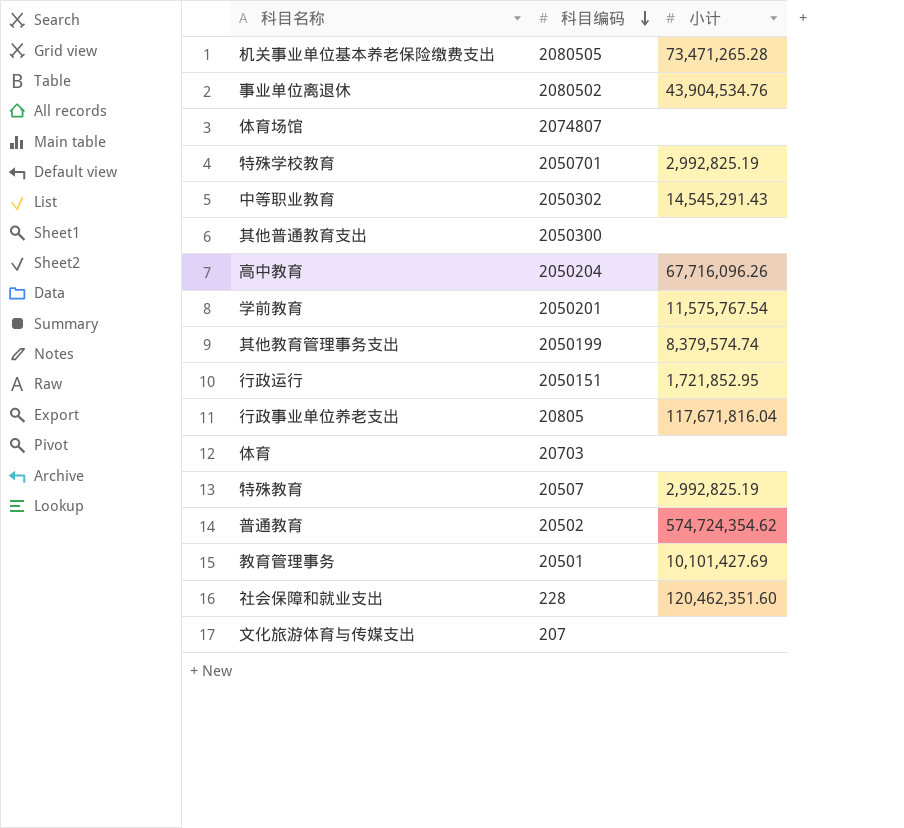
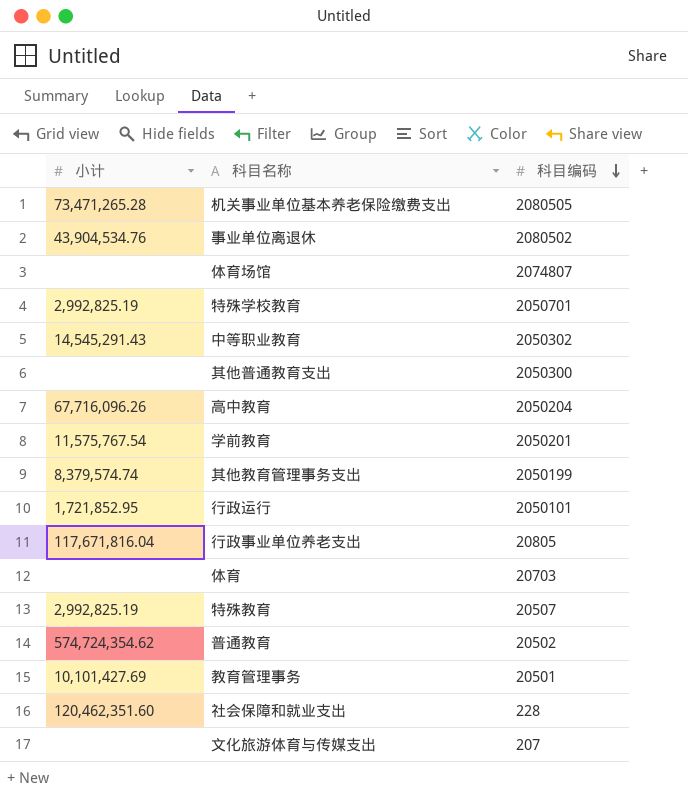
column 小计 | position: 3 -> 1
行政运行 | 科目编码: 2050151 -> 2050101

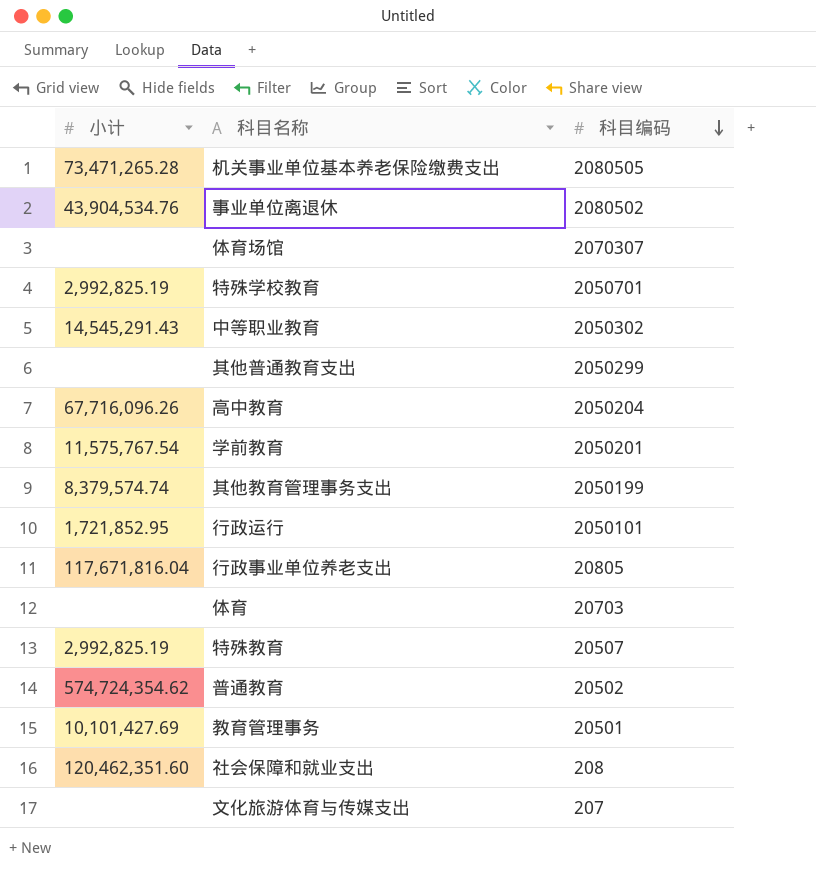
体育场馆 | 科目编码: 2074807 -> 2070307
其他普通教育支出 | 科目编码: 2050300 -> 2050299
社会保障和就业支出 | 科目编码: 228 -> 208

